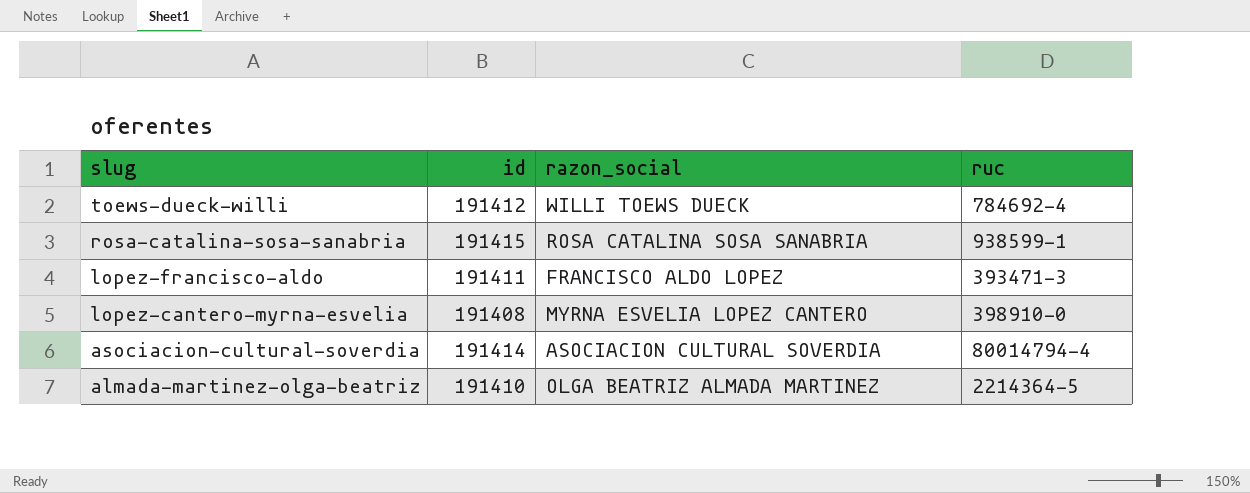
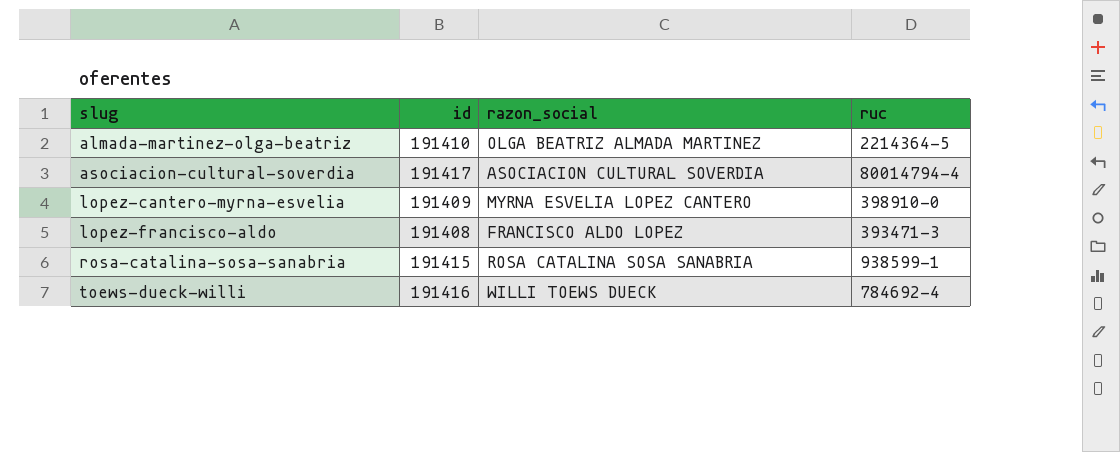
row order: slug descending -> slug ascending
asociacion-cultural-soverdia | id: 191414 -> 191417
lopez-cantero-myrna-esvelia | id: 191408 -> 191409
lopez-francisco-aldo | id: 191411 -> 191408
toews-dueck-willi | id: 191412 -> 191416

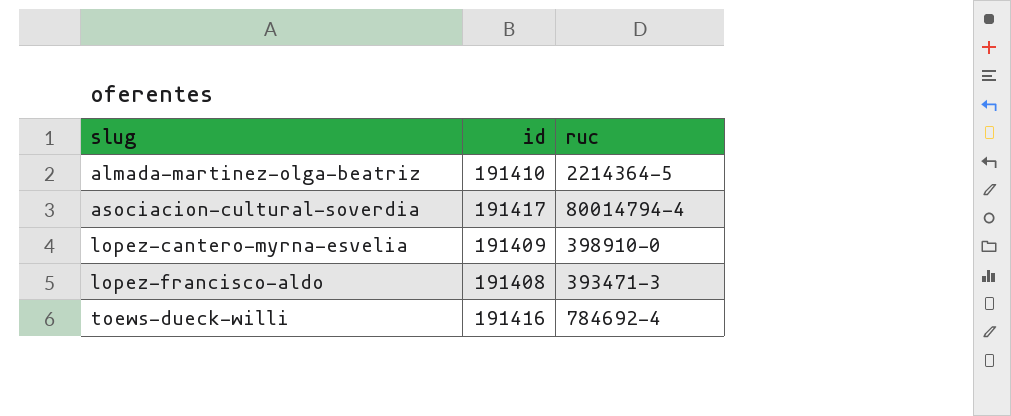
column razon_social | position: 3 -> none
row rosa-catalina-sosa-sanabria: 191415 | ROSA CATALINA SOSA SANABRIA | 938599-1 -> none

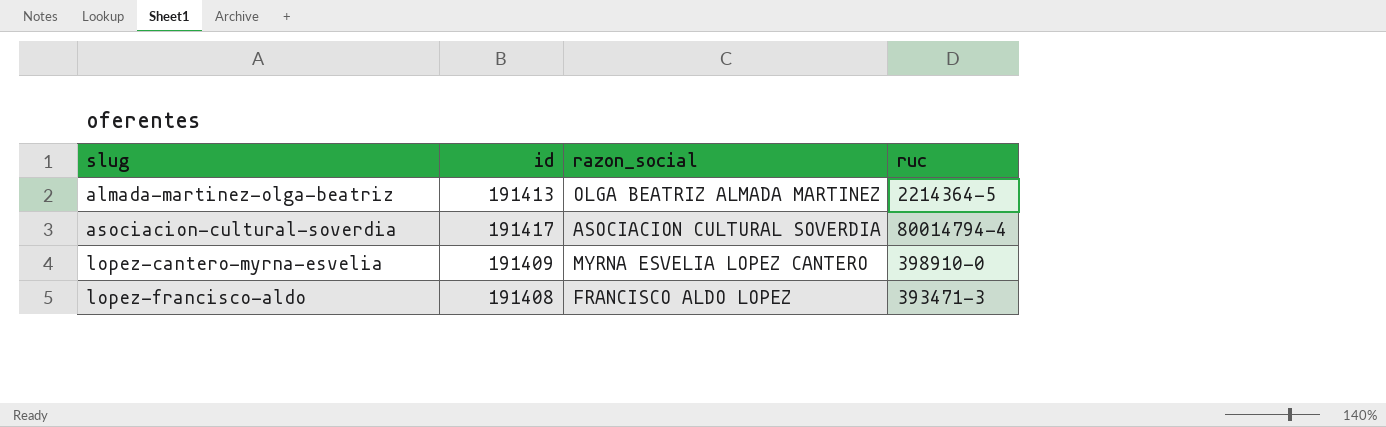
column razon_social | position: none -> 3
row toews-dueck-willi: 191416 | 784692-4 -> none
almada-martinez-olga-beatriz | id: 191410 -> 191413

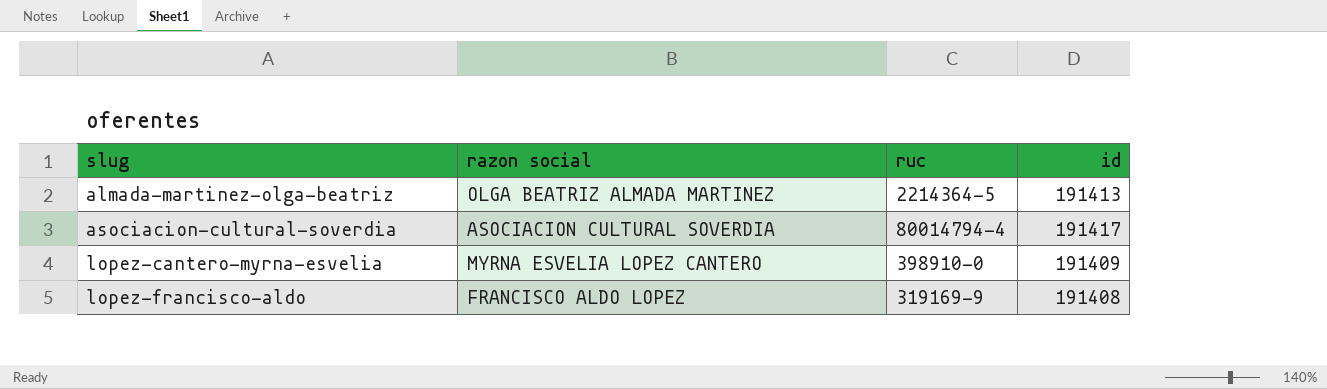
column name: razon_social -> razon social
column id | position: 2 -> 4
lopez-francisco-aldo | ruc: 393471-3 -> 319169-9

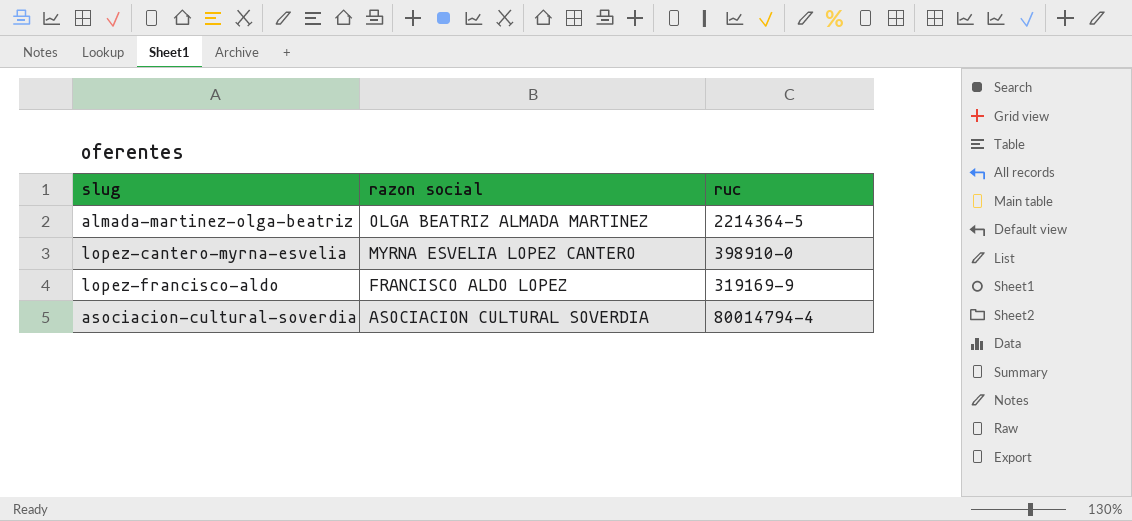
row order: slug ascending -> razon social descending
column id | position: 4 -> none

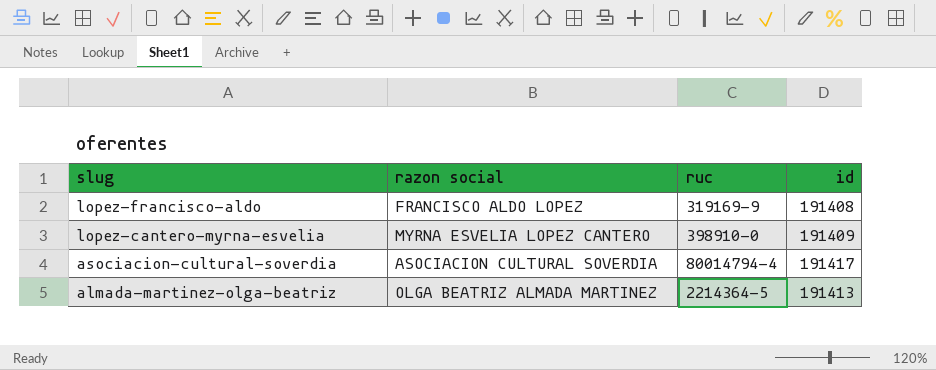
row order: razon social descending -> slug descending
column id | position: none -> 4

